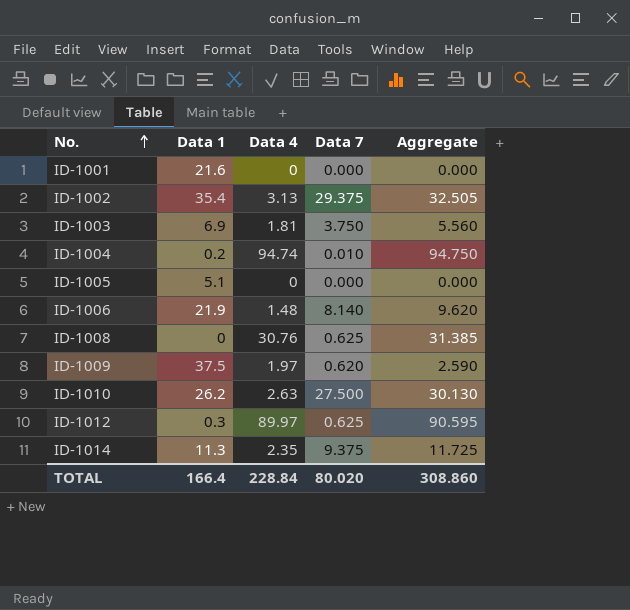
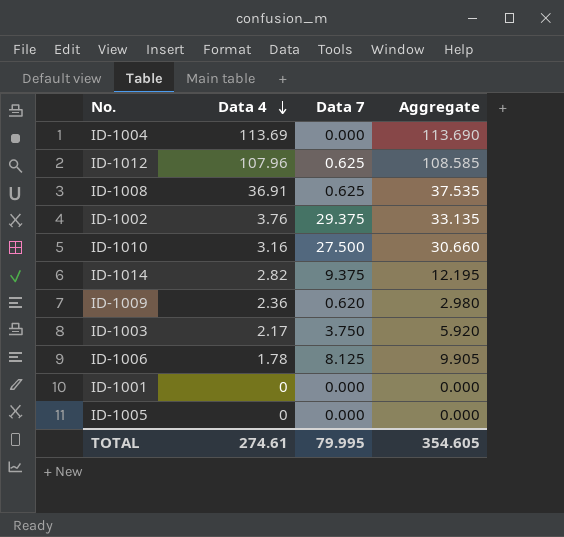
row order: No. ascending -> Data 4 descending
column Data 1 | position: 2 -> none
ID-1004 | Data 4: 94.74 -> 113.69
ID-1004 | Data 7: 0.010 -> 0.000
ID-1004 | Aggregate: 94.750 -> 113.690
ID-1012 | Data 4: 89.97 -> 107.96
ID-1012 | Aggregate: 90.595 -> 108.585
ID-1008 | Data 4: 30.76 -> 36.91
ID-1008 | Aggregate: 31.385 -> 37.535
ID-1002 | Data 4: 3.13 -> 3.76
ID-1002 | Aggregate: 32.505 -> 33.135
ID-1010 | Data 4: 2.63 -> 3.16
ID-1010 | Aggregate: 30.130 -> 30.660
ID-1014 | Data 4: 2.35 -> 2.82
ID-1014 | Aggregate: 11.725 -> 12.195
ID-1009 | Data 4: 1.97 -> 2.36
ID-1009 | Aggregate: 2.590 -> 2.980
ID-1003 | Data 4: 1.81 -> 2.17
ID-1003 | Aggregate: 5.560 -> 5.920
ID-1006 | Data 4: 1.48 -> 1.78
ID-1006 | Data 7: 8.140 -> 8.125
ID-1006 | Aggregate: 9.620 -> 9.905
TOTAL | Data 4: 228.84 -> 274.61
TOTAL | Data 7: 80.020 -> 79.995
TOTAL | Aggregate: 308.860 -> 354.605

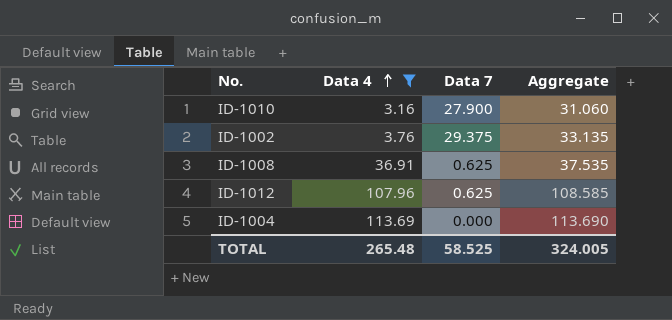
filter: none -> Data 4 >= 3.16
row order: Data 4 descending -> Data 4 ascending
ID-1010 | Data 7: 27.500 -> 27.900
ID-1010 | Aggregate: 30.660 -> 31.060
TOTAL | Data 4: 274.61 -> 265.48
TOTAL | Data 7: 79.995 -> 58.525
TOTAL | Aggregate: 354.605 -> 324.005

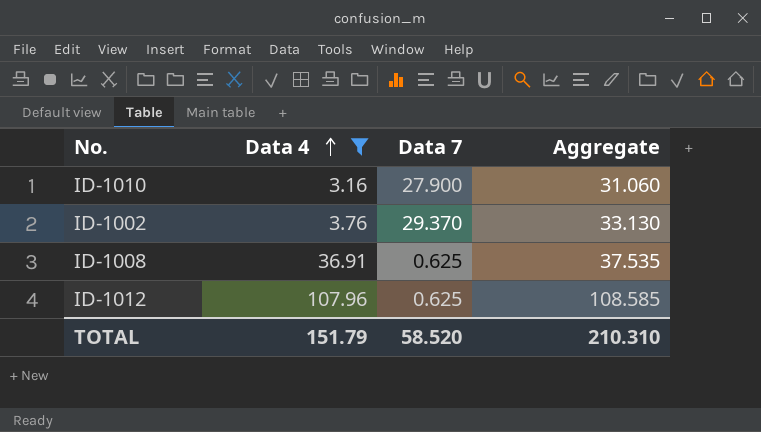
row ID-1004: 113.69 | 0.000 | 113.690 -> none
ID-1002 | Data 7: 29.375 -> 29.370
ID-1002 | Aggregate: 33.135 -> 33.130
TOTAL | Data 4: 265.48 -> 151.79
TOTAL | Data 7: 58.525 -> 58.520
TOTAL | Aggregate: 324.005 -> 210.310

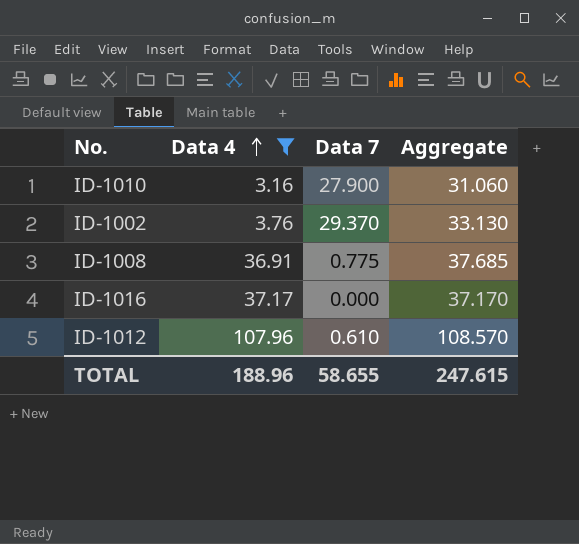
ID-1008 | Data 7: 0.625 -> 0.775
ID-1008 | Aggregate: 37.535 -> 37.685
row ID-1016: none -> 37.17 | 0.000 | 37.170
ID-1012 | Data 7: 0.625 -> 0.610
ID-1012 | Aggregate: 108.585 -> 108.570
TOTAL | Data 4: 151.79 -> 188.96
TOTAL | Data 7: 58.520 -> 58.655
TOTAL | Aggregate: 210.310 -> 247.615

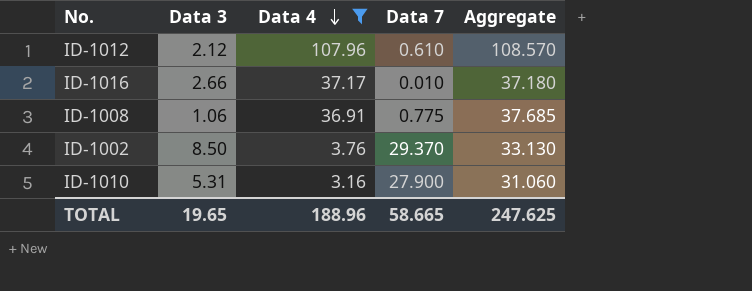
row order: Data 4 ascending -> Data 4 descending
column Data 3 | position: none -> 2
ID-1016 | Data 7: 0.000 -> 0.010
ID-1016 | Aggregate: 37.170 -> 37.180
TOTAL | Data 7: 58.655 -> 58.665
TOTAL | Aggregate: 247.615 -> 247.625

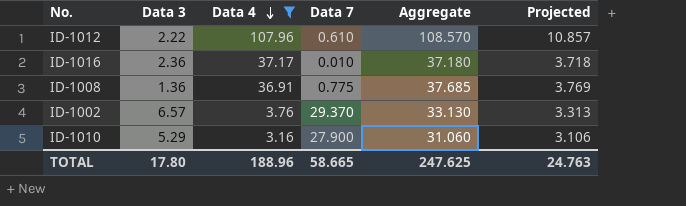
column Projected | formula: none -> [Aggregate] * 0.1
ID-1012 | Data 3: 2.12 -> 2.22
ID-1016 | Data 3: 2.66 -> 2.36
ID-1008 | Data 3: 1.06 -> 1.36
ID-1002 | Data 3: 8.50 -> 6.57
ID-1010 | Data 3: 5.31 -> 5.29
TOTAL | Data 3: 19.65 -> 17.80

